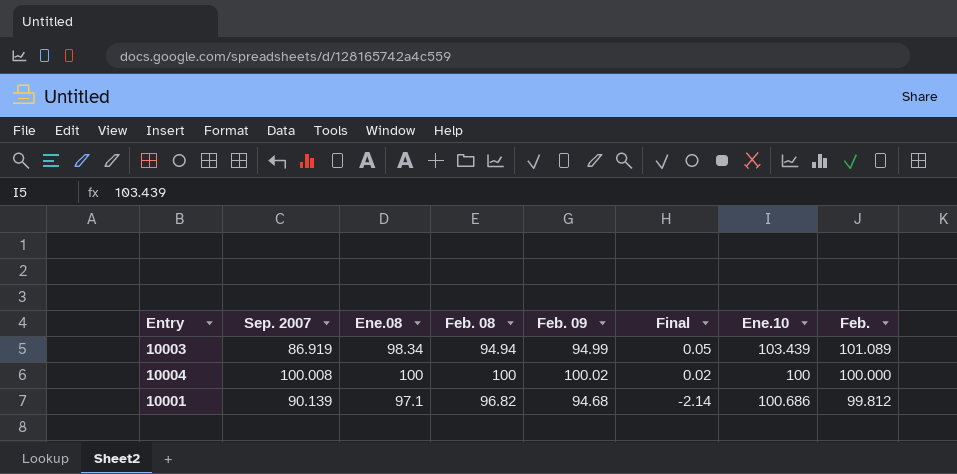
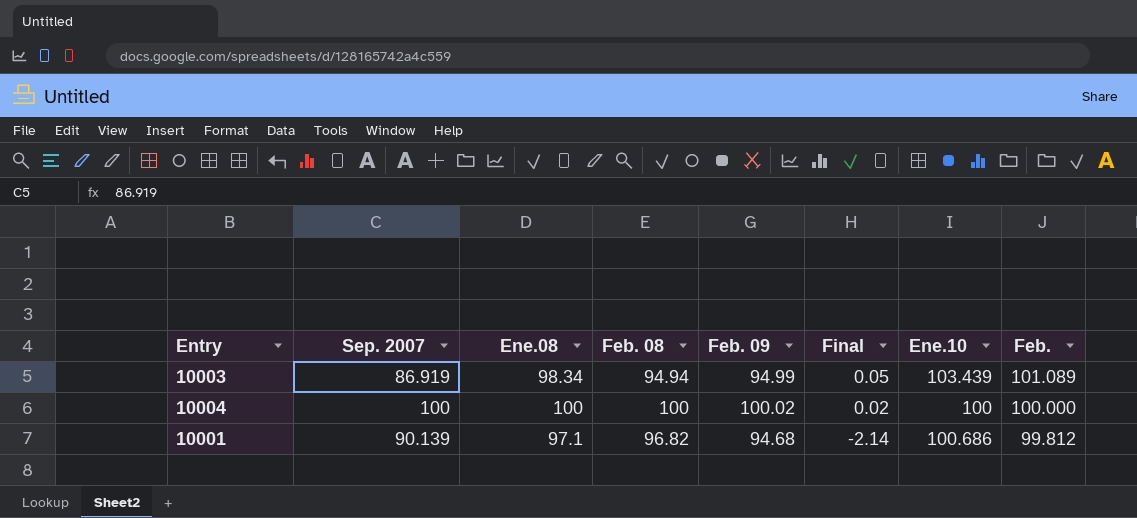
10004 | Sep. 2007: 100.008 -> 100

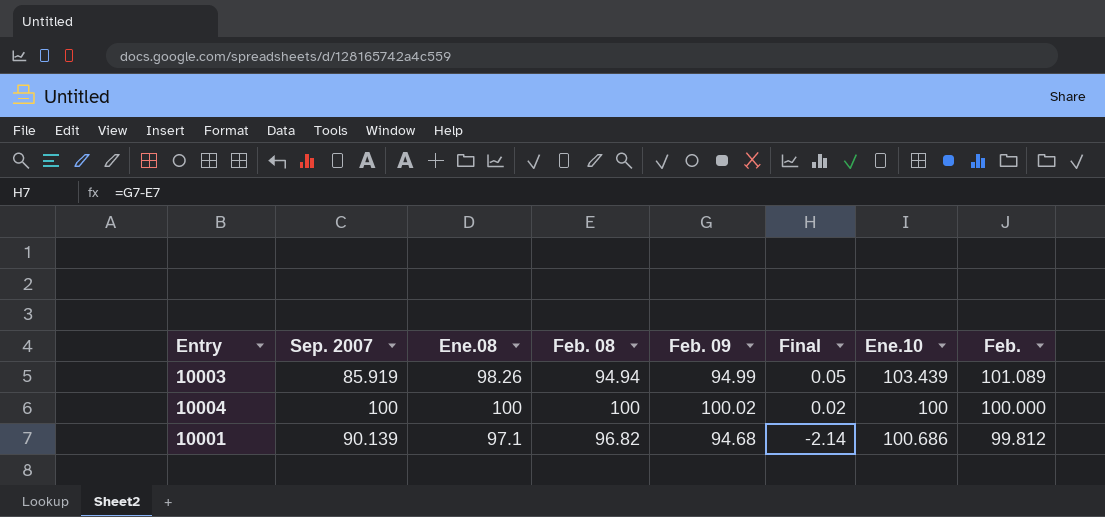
10003 | Sep. 2007: 86.919 -> 85.919
10003 | Ene.08: 98.34 -> 98.26

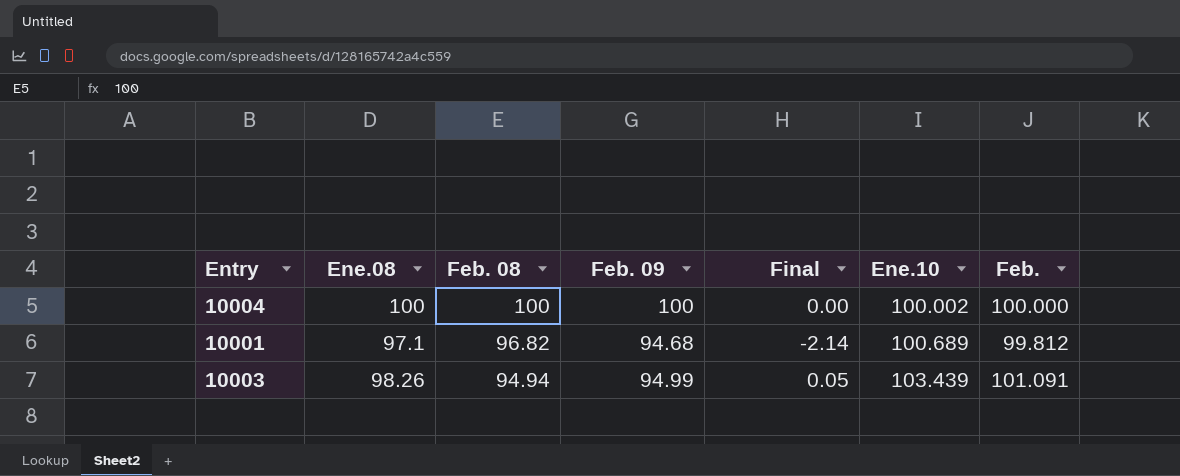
row order: Final descending -> Feb. 08 descending
column Sep. 2007 | position: 2 -> none
10004 | Feb. 09: 100.02 -> 100
10004 | Final: 0.02 -> 0.00
10004 | Ene.10: 100 -> 100.002
10001 | Ene.10: 100.686 -> 100.689
10003 | Feb.: 101.089 -> 101.091

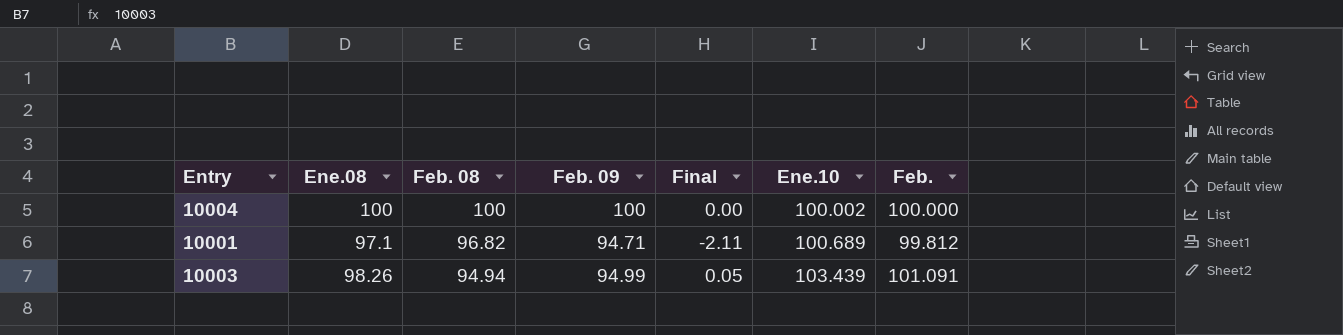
10001 | Feb. 09: 94.68 -> 94.71
10001 | Final: -2.14 -> -2.11

